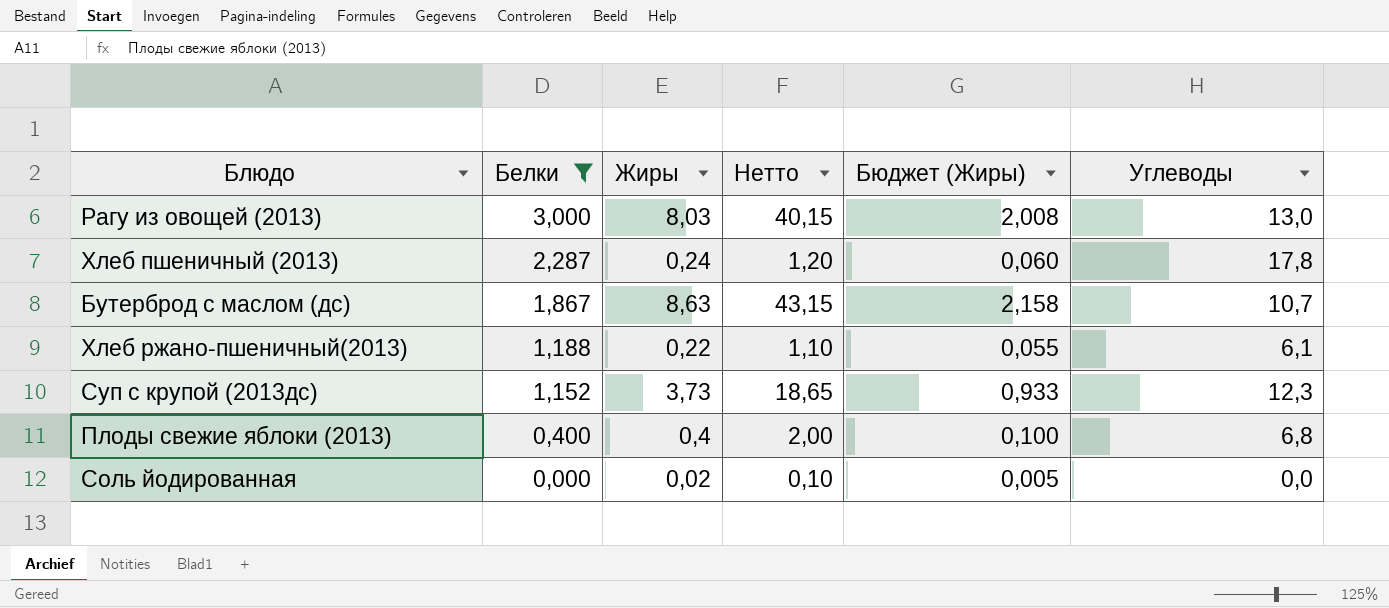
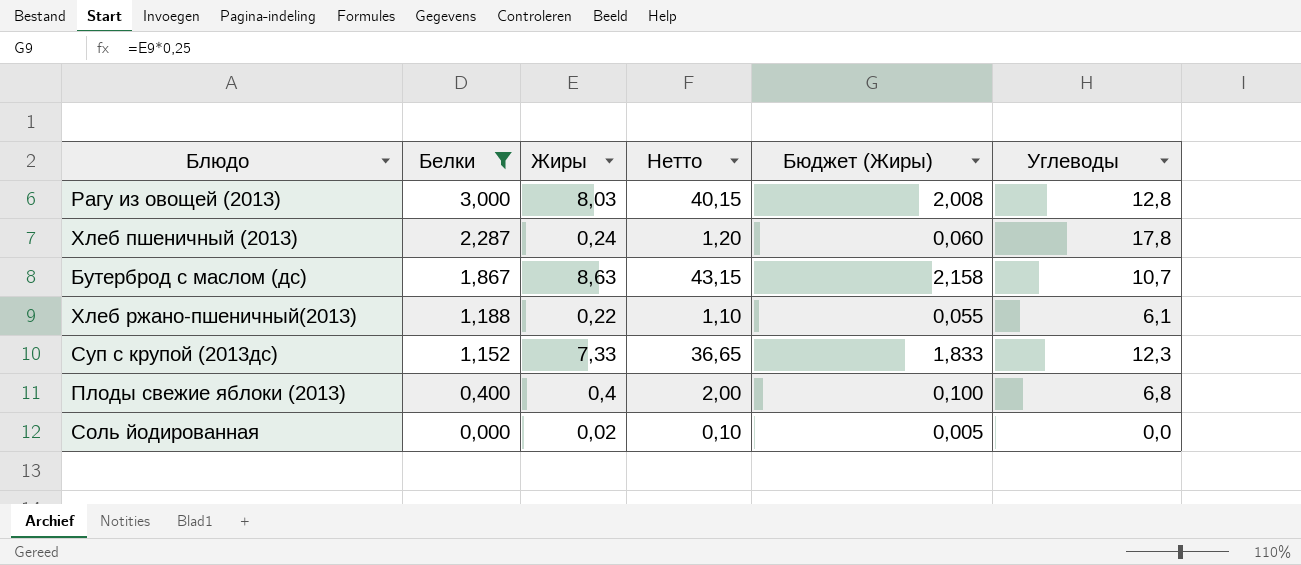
Рагу из овощей (2013) | Углеводы: 13,0 -> 12,8
Суп с крупой (2013дс) | Жиры: 3,73 -> 7,33
Суп с крупой (2013дс) | Нетто: 18,65 -> 36,65
Суп с крупой (2013дс) | Бюджет (Жиры): 0,933 -> 1,833

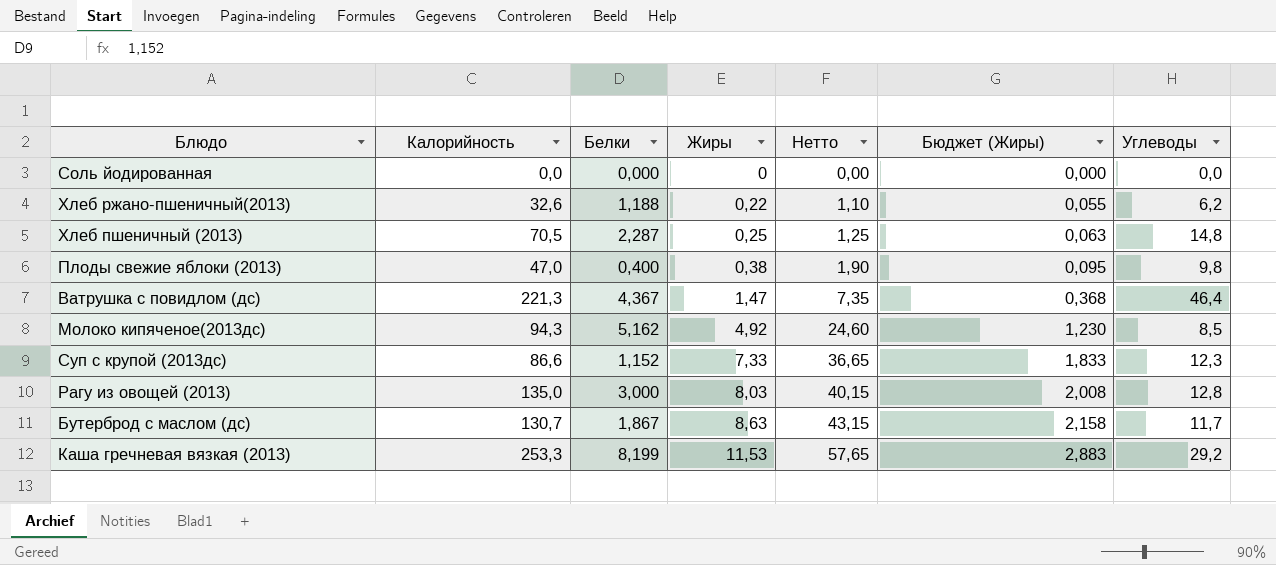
filter: Белки <= 3,000 -> none
row order: Белки descending -> Жиры ascending
column Калорийность | position: none -> 2
Соль йодированная | Жиры: 0,02 -> 0
Соль йодированная | Нетто: 0,10 -> 0,00
Соль йодированная | Бюджет (Жиры): 0,005 -> 0,000
Хлеб ржано-пшеничный(2013) | Углеводы: 6,1 -> 6,2
Хлеб пшеничный (2013) | Жиры: 0,24 -> 0,25
Хлеб пшеничный (2013) | Нетто: 1,20 -> 1,25
Хлеб пшеничный (2013) | Бюджет (Жиры): 0,060 -> 0,063
Хлеб пшеничный (2013) | Углеводы: 17,8 -> 14,8
Плоды свежие яблоки (2013) | Жиры: 0,4 -> 0,38
Плоды свежие яблоки (2013) | Нетто: 2,00 -> 1,90
Плоды свежие яблоки (2013) | Бюджет (Жиры): 0,100 -> 0,095
Плоды свежие яблоки (2013) | Углеводы: 6,8 -> 9,8
Бутерброд с маслом (дс) | Углеводы: 10,7 -> 11,7

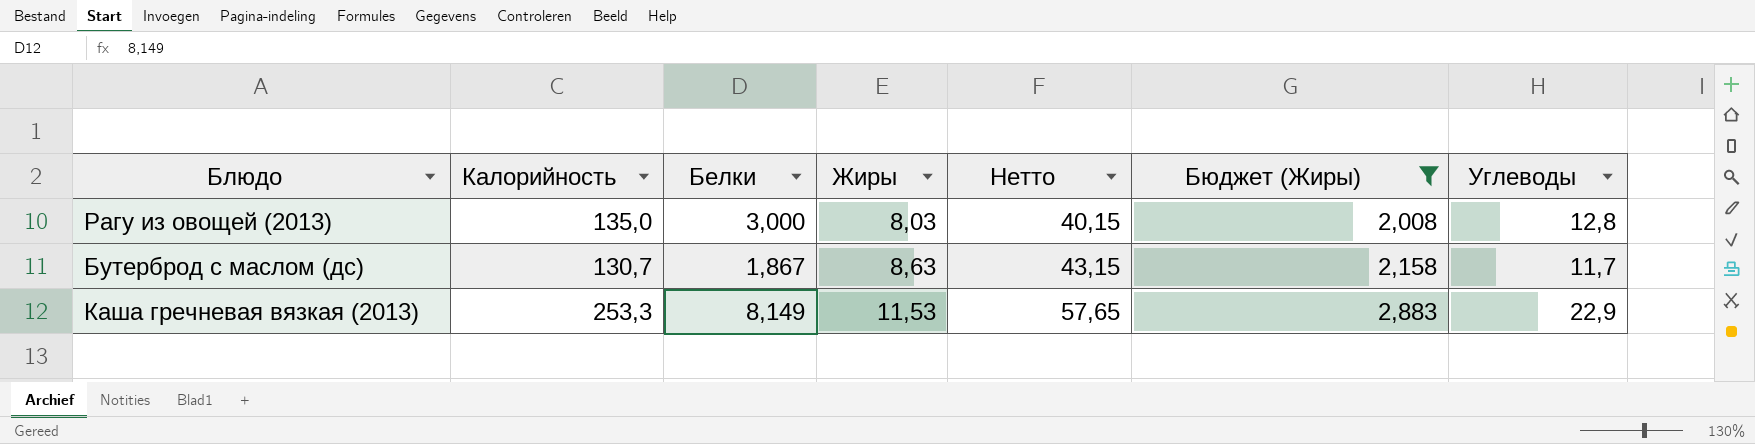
filter: none -> Бюджет (Жиры) >= 2,008
Каша гречневая вязкая (2013) | Белки: 8,199 -> 8,149
Каша гречневая вязкая (2013) | Углеводы: 29,2 -> 22,9

